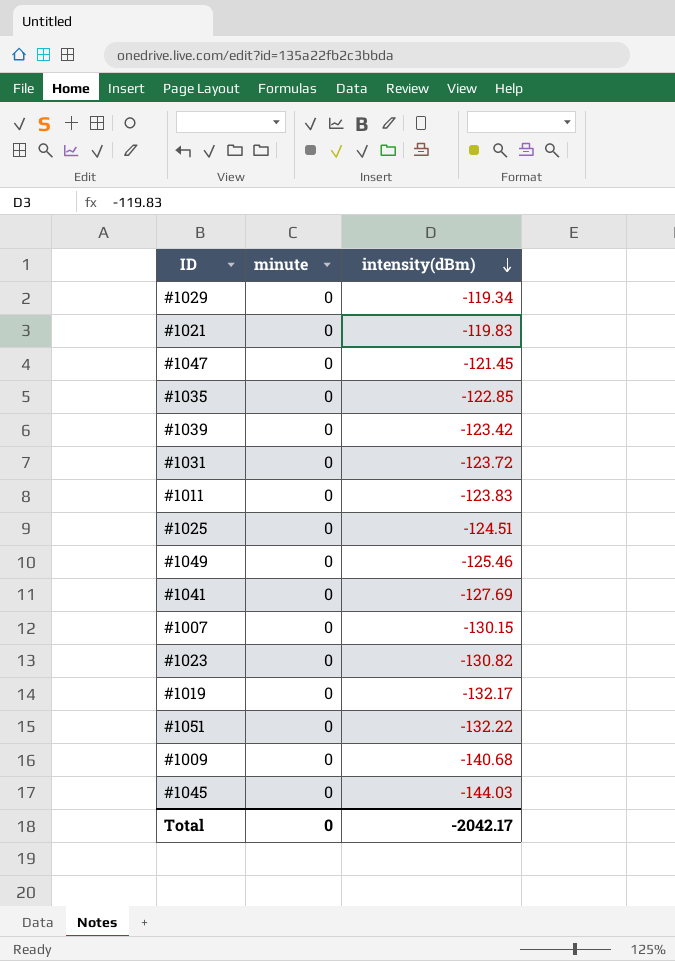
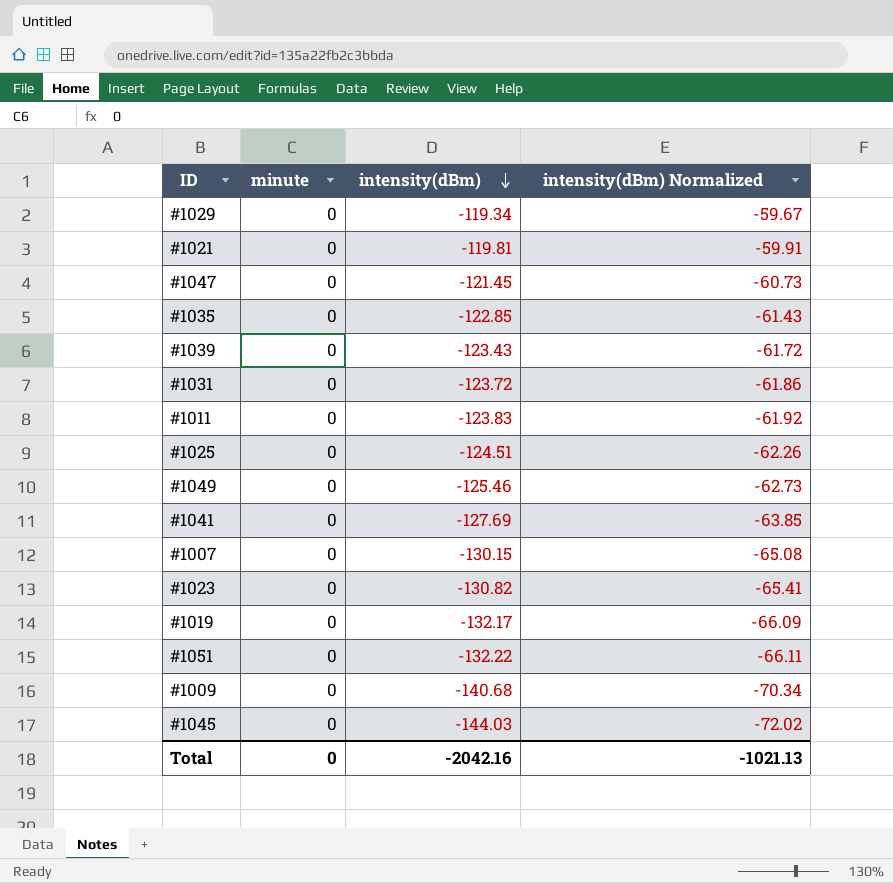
column intensity(dBm) Normalized | formula: none -> [intensity(dBm)] * 0.5
#1021 | intensity(dBm): -119.83 -> -119.81
#1039 | intensity(dBm): -123.42 -> -123.43
Total | intensity(dBm): -2042.17 -> -2042.16

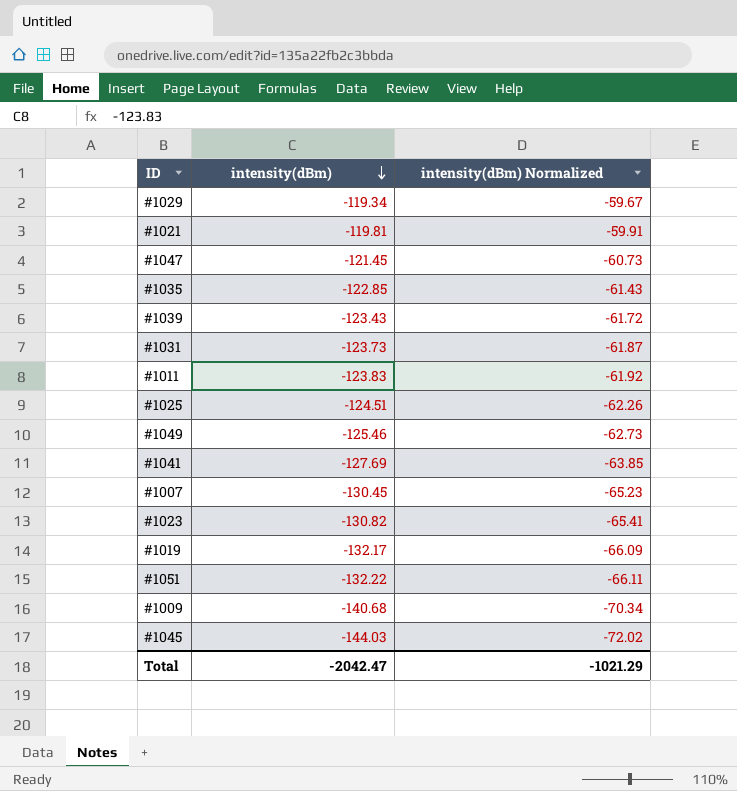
column minute | position: 2 -> none
#1031 | intensity(dBm): -123.72 -> -123.73
#1031 | intensity(dBm) Normalized: -61.86 -> -61.87
#1007 | intensity(dBm): -130.15 -> -130.45
#1007 | intensity(dBm) Normalized: -65.08 -> -65.23
Total | intensity(dBm): -2042.16 -> -2042.47
Total | intensity(dBm) Normalized: -1021.13 -> -1021.29

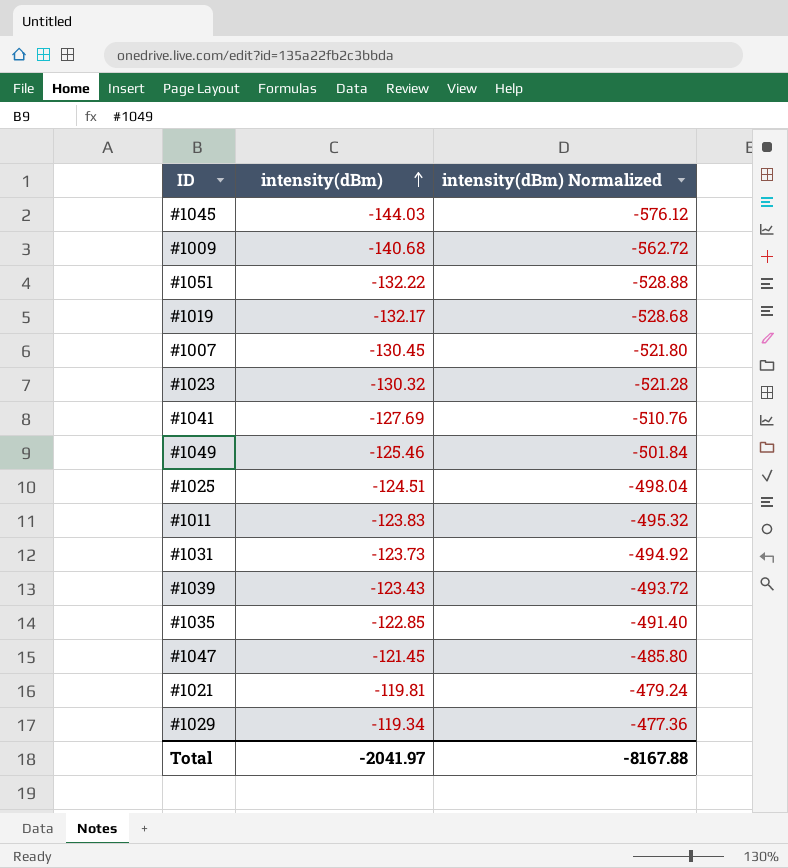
row order: intensity(dBm) descending -> intensity(dBm) ascending
column intensity(dBm) Normalized | formula: [intensity(dBm)] * 0.5 -> [intensity(dBm)] * 4
#1023 | intensity(dBm): -130.82 -> -130.32
Total | intensity(dBm): -2042.47 -> -2041.97
Total | intensity(dBm) Normalized: -1021.29 -> -8167.88

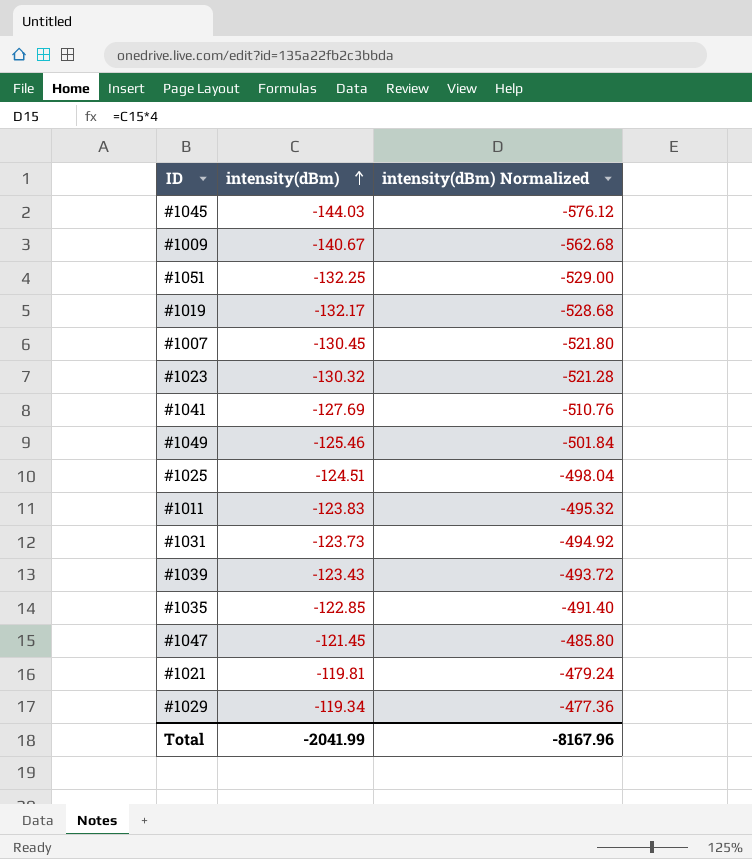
#1009 | intensity(dBm): -140.68 -> -140.67
#1009 | intensity(dBm) Normalized: -562.72 -> -562.68
#1051 | intensity(dBm): -132.22 -> -132.25
#1051 | intensity(dBm) Normalized: -528.88 -> -529.00
Total | intensity(dBm): -2041.97 -> -2041.99
Total | intensity(dBm) Normalized: -8167.88 -> -8167.96

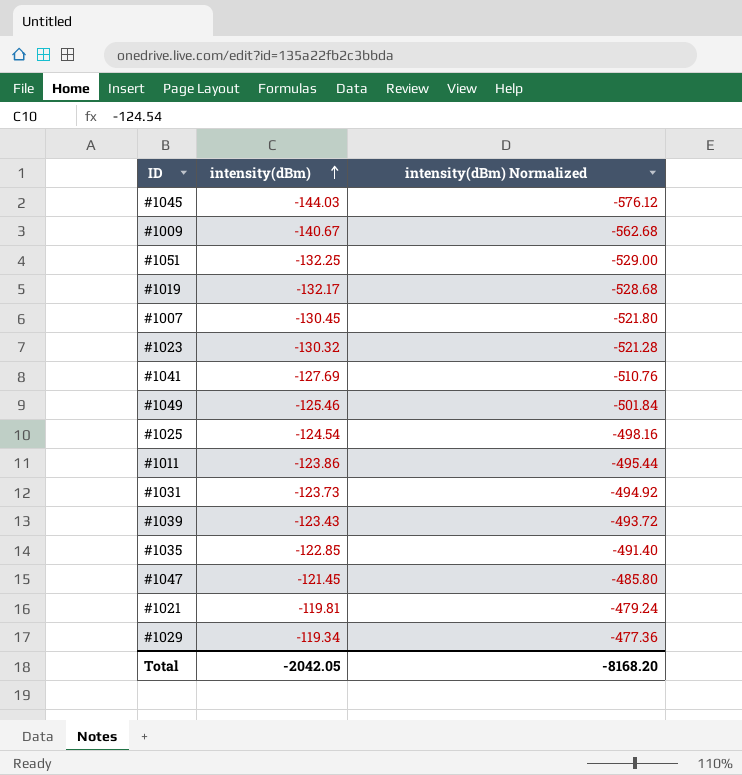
#1025 | intensity(dBm): -124.51 -> -124.54
#1025 | intensity(dBm) Normalized: -498.04 -> -498.16
#1011 | intensity(dBm): -123.83 -> -123.86
#1011 | intensity(dBm) Normalized: -495.32 -> -495.44
Total | intensity(dBm): -2041.99 -> -2042.05
Total | intensity(dBm) Normalized: -8167.96 -> -8168.20

